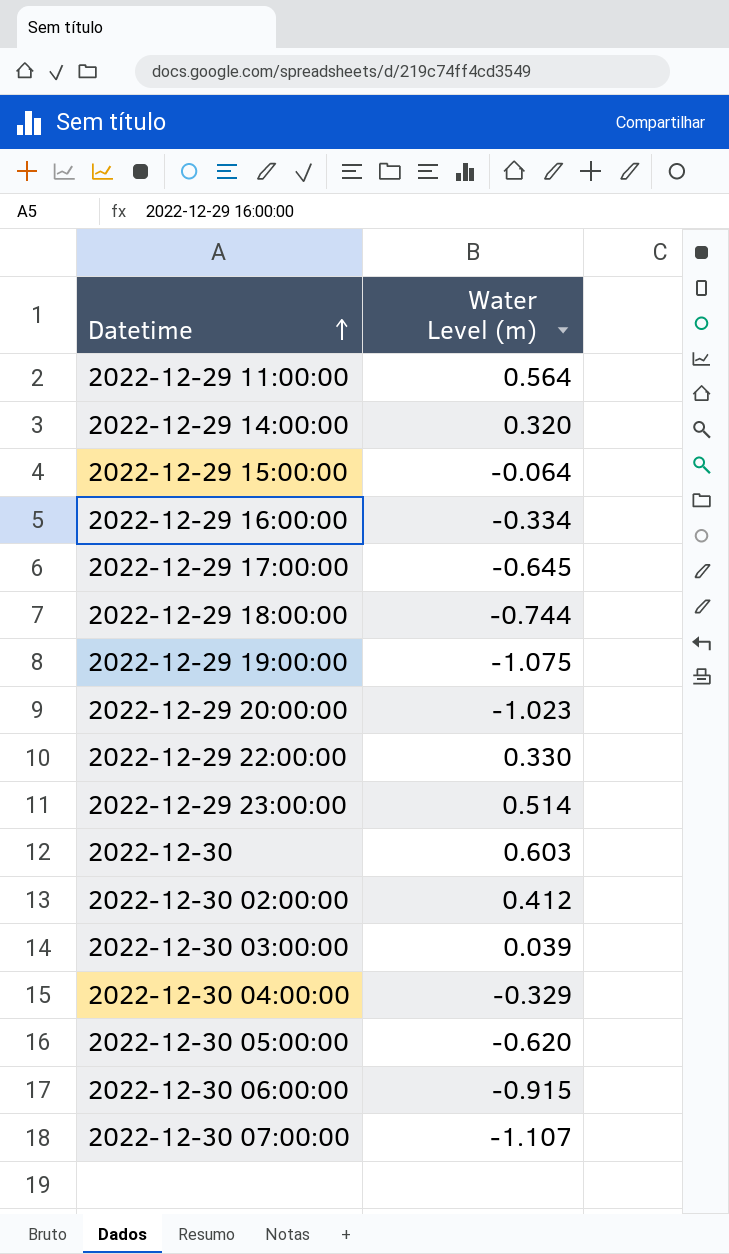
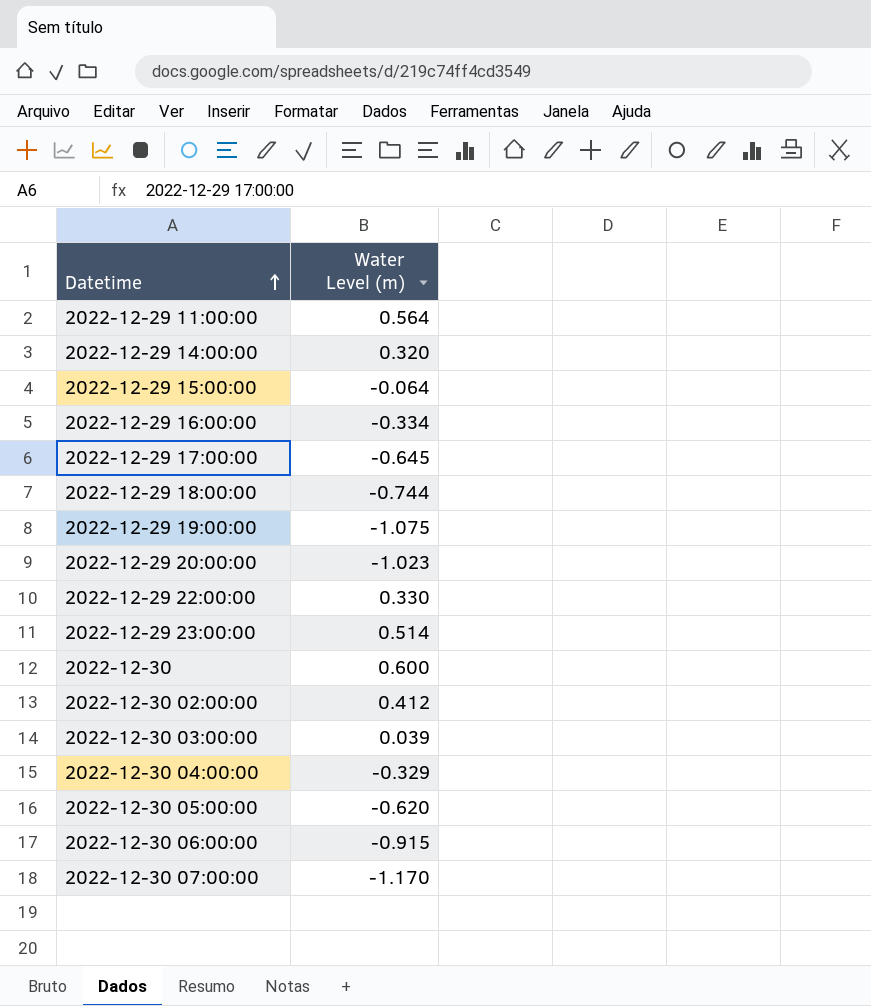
2022-12-30 | Water Level (m): 0.603 -> 0.600
2022-12-30 07:00:00 | Water Level (m): -1.107 -> -1.170

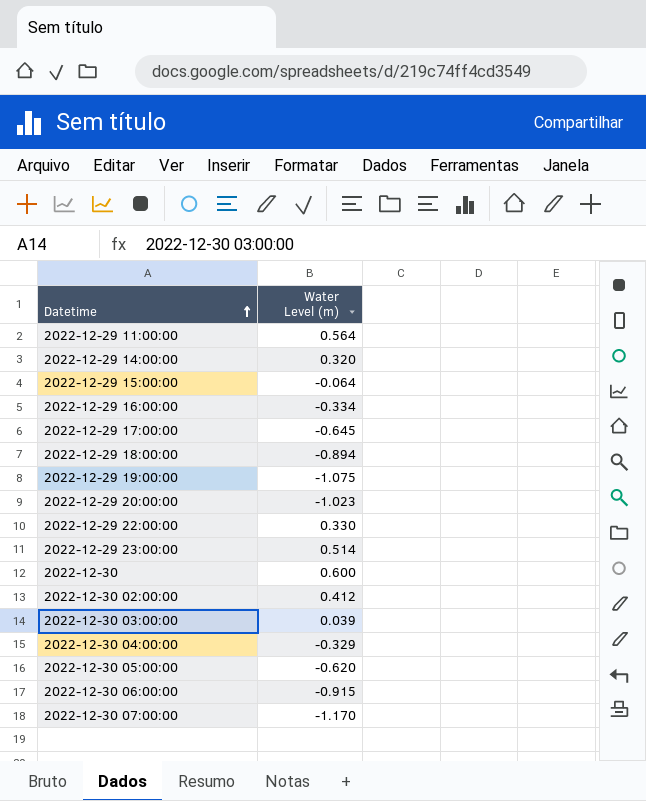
2022-12-29 18:00:00 | Water Level (m): -0.744 -> -0.894

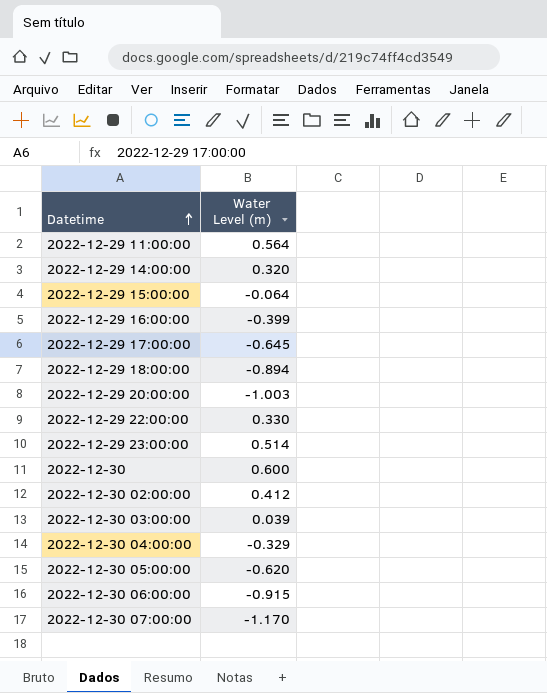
row 2022-12-29 19:00:00: -1.075 -> none
2022-12-29 16:00:00 | Water Level (m): -0.334 -> -0.399
2022-12-29 20:00:00 | Water Level (m): -1.023 -> -1.003

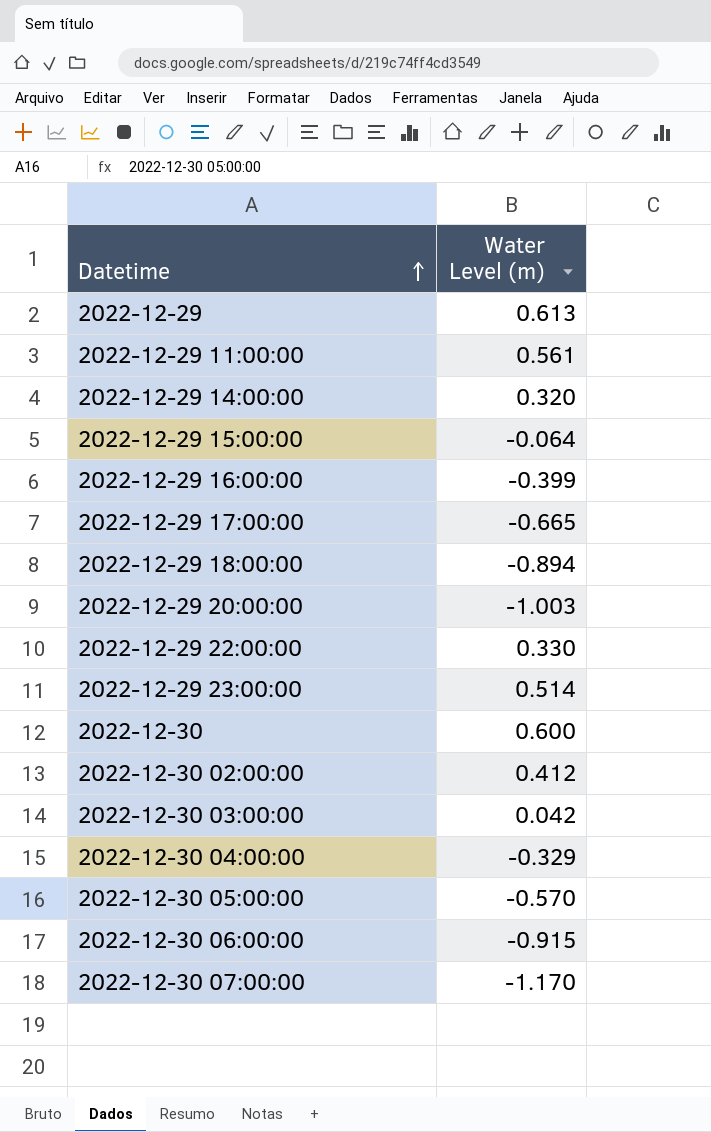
row 2022-12-29: none -> 0.613
2022-12-29 11:00:00 | Water Level (m): 0.564 -> 0.561
2022-12-29 17:00:00 | Water Level (m): -0.645 -> -0.665
2022-12-30 03:00:00 | Water Level (m): 0.039 -> 0.042
2022-12-30 05:00:00 | Water Level (m): -0.620 -> -0.570

